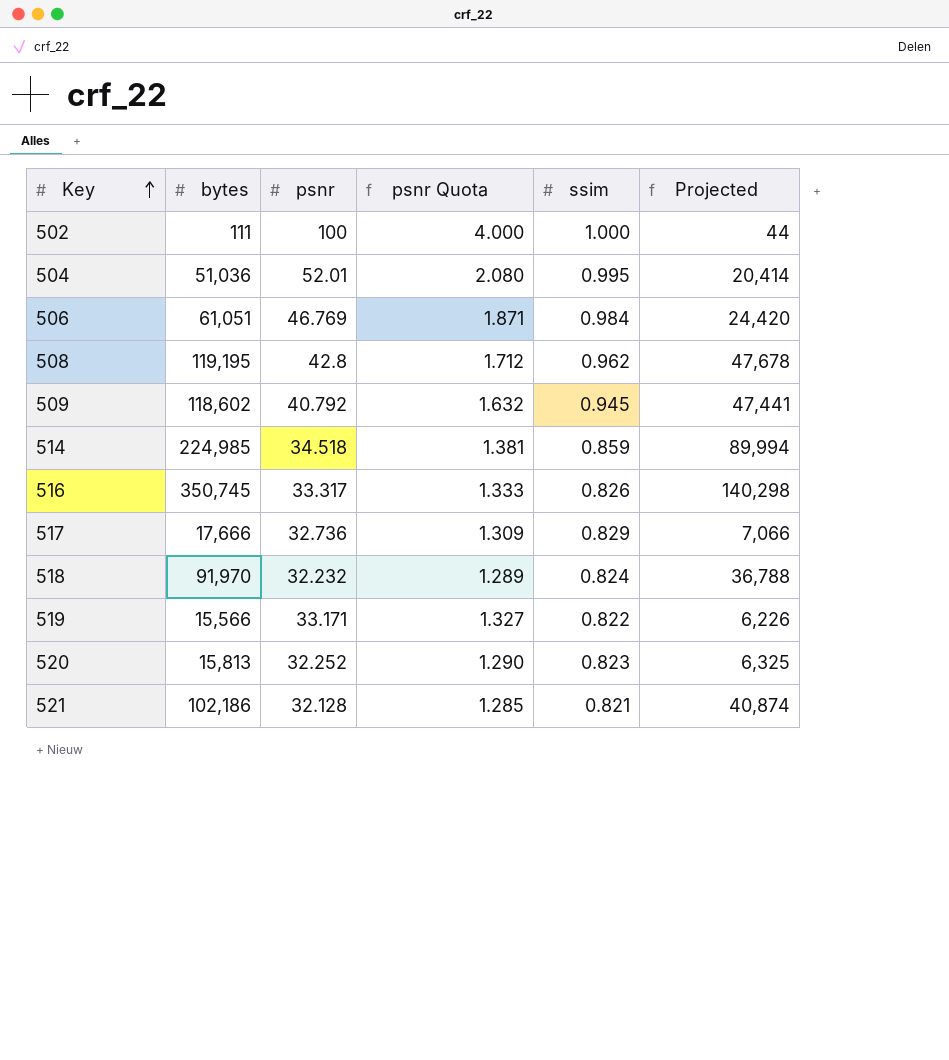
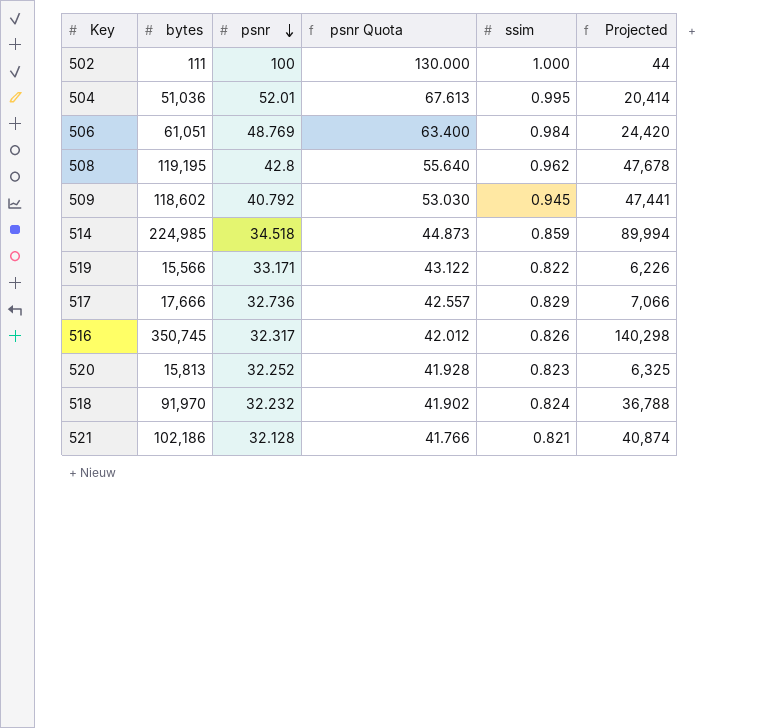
row order: Key ascending -> psnr descending
column psnr Quota | formula: [psnr] * 0.04 -> [psnr] * 1.3
506 | psnr: 46.769 -> 48.769
516 | psnr: 33.317 -> 32.317

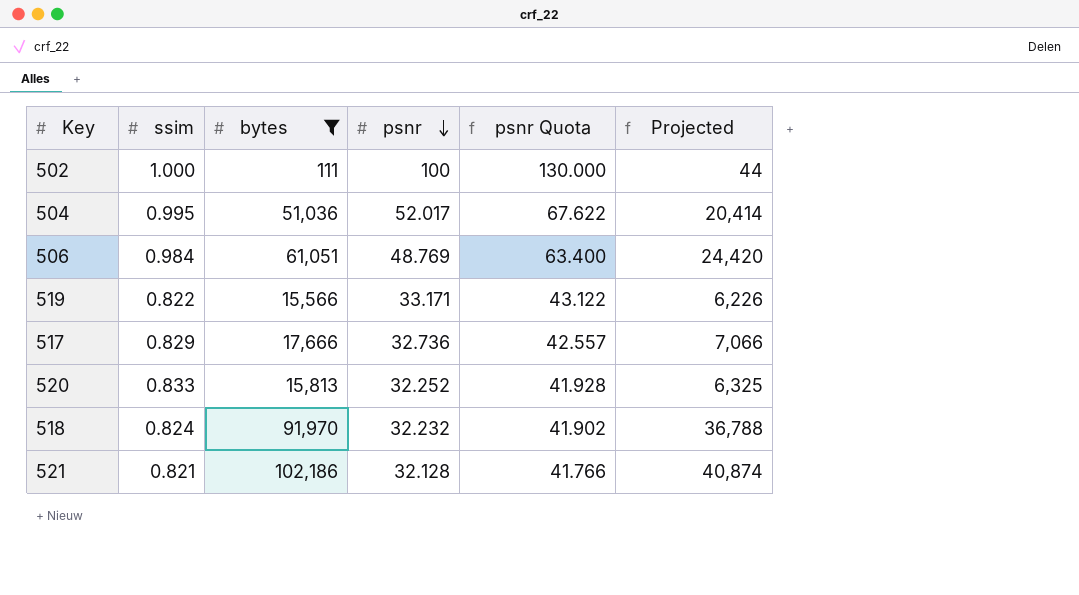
filter: none -> bytes <= 102,186
column ssim | position: 5 -> 2
504 | psnr: 52.01 -> 52.017
504 | psnr Quota: 67.613 -> 67.622
520 | ssim: 0.823 -> 0.833

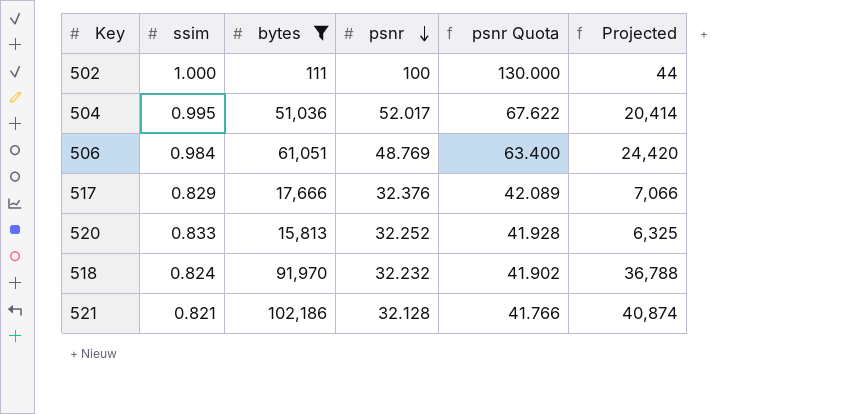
row 519: 0.822 | 15,566 | 33.171 | 43.122 | 6,226 -> none
517 | psnr: 32.736 -> 32.376
517 | psnr Quota: 42.557 -> 42.089

